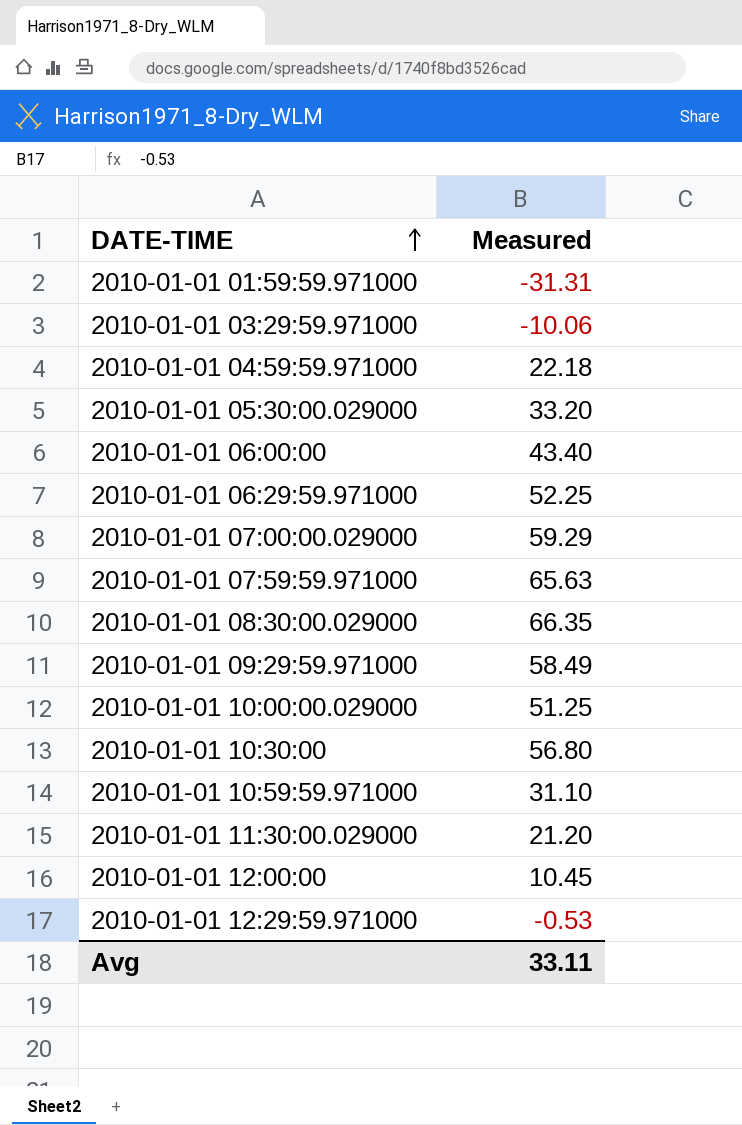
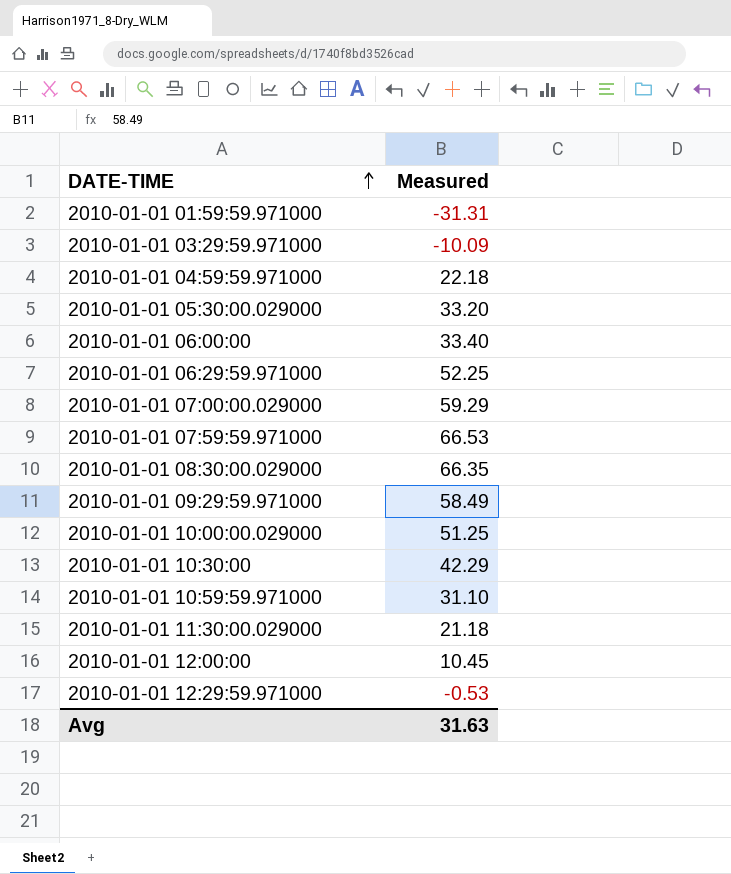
2010-01-01 03:29:59.971000 | Measured: -10.06 -> -10.09
2010-01-01 06:00:00 | Measured: 43.40 -> 33.40
2010-01-01 07:59:59.971000 | Measured: 65.63 -> 66.53
2010-01-01 10:30:00 | Measured: 56.80 -> 42.29
2010-01-01 11:30:00.029000 | Measured: 21.20 -> 21.18
Avg | Measured: 33.11 -> 31.63

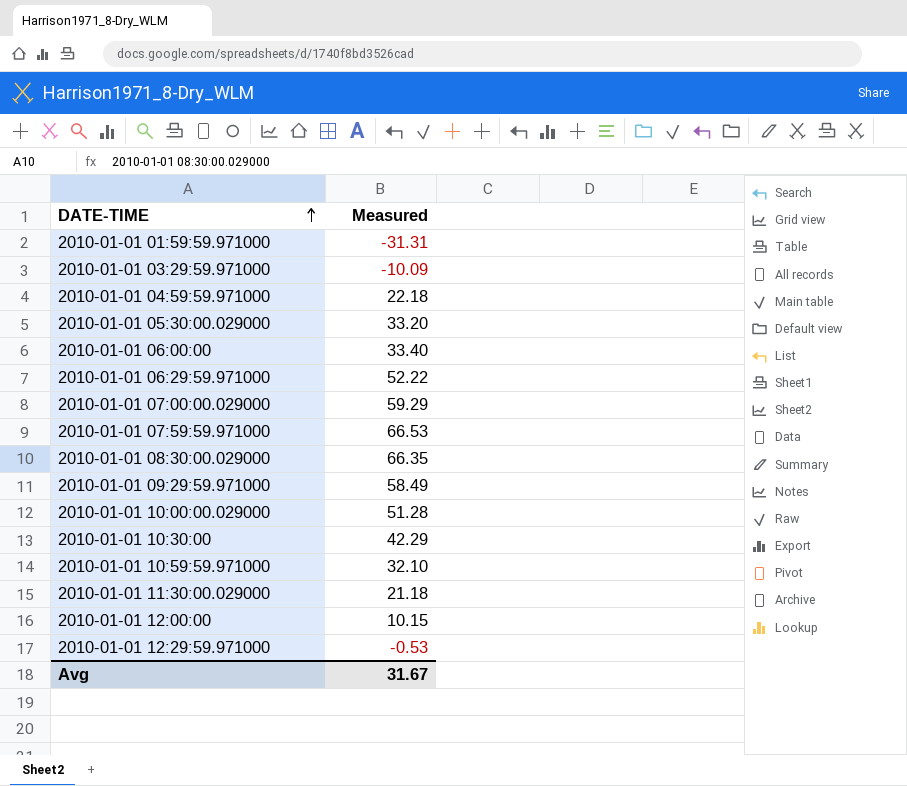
2010-01-01 06:29:59.971000 | Measured: 52.25 -> 52.22
2010-01-01 10:00:00.029000 | Measured: 51.25 -> 51.28
2010-01-01 10:59:59.971000 | Measured: 31.10 -> 32.10
2010-01-01 12:00:00 | Measured: 10.45 -> 10.15
Avg | Measured: 31.63 -> 31.67

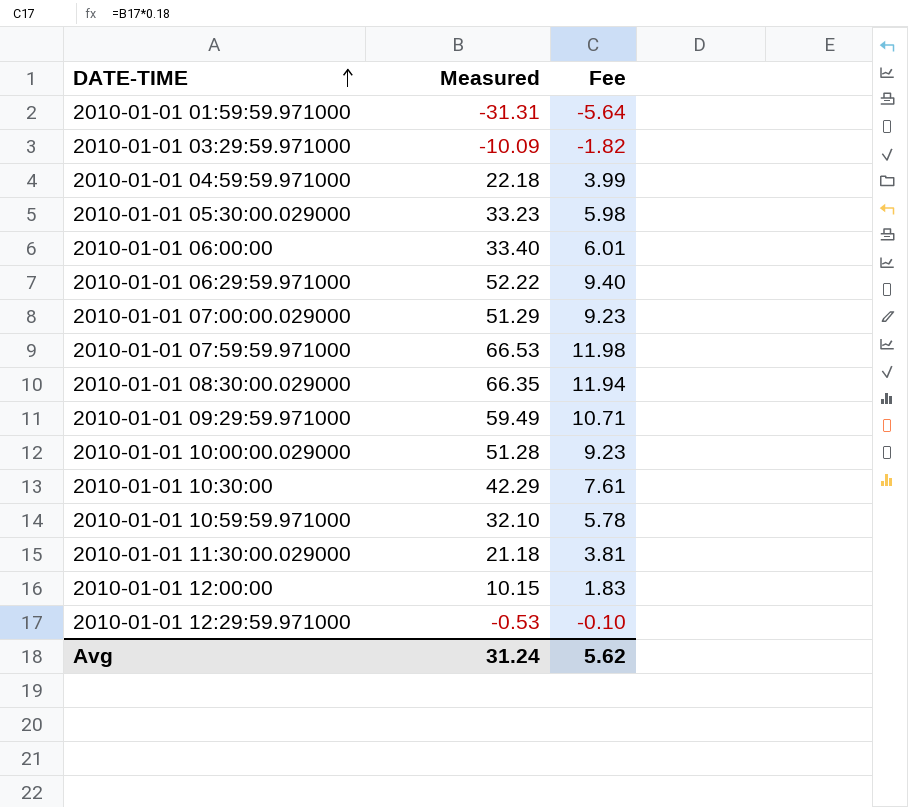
column Fee | formula: none -> [Measured] * 0.18
2010-01-01 05:30:00.029000 | Measured: 33.20 -> 33.23
2010-01-01 07:00:00.029000 | Measured: 59.29 -> 51.29
2010-01-01 09:29:59.971000 | Measured: 58.49 -> 59.49
Avg | Measured: 31.67 -> 31.24

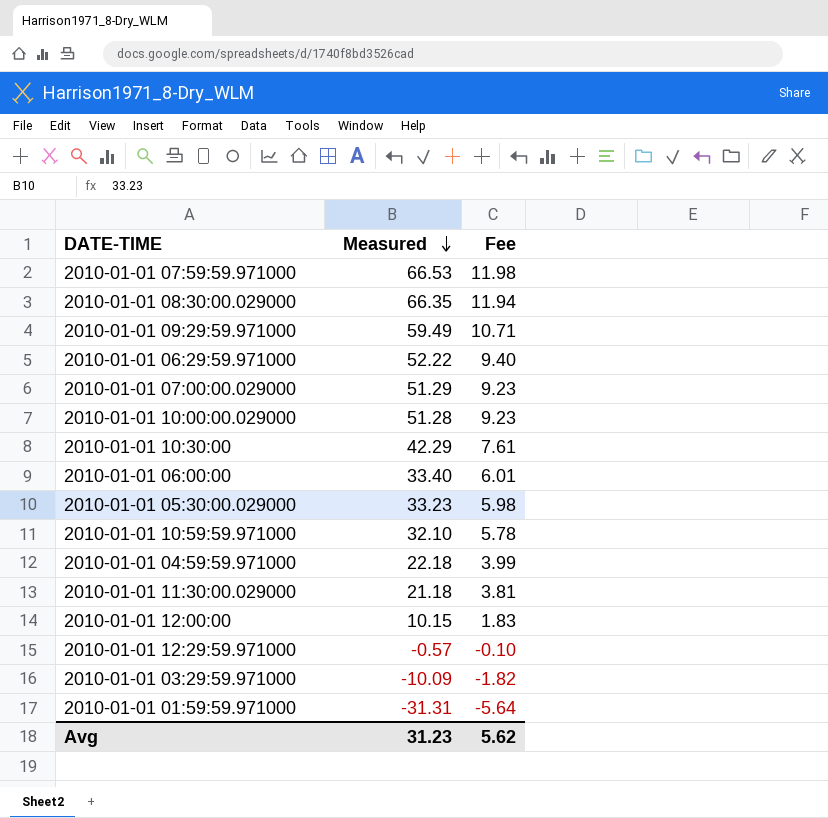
row order: DATE-TIME ascending -> Measured descending
2010-01-01 12:29:59.971000 | Measured: -0.53 -> -0.57
Avg | Measured: 31.24 -> 31.23

